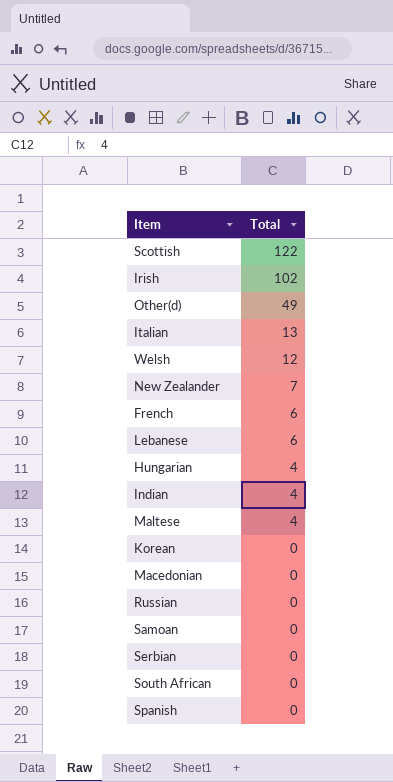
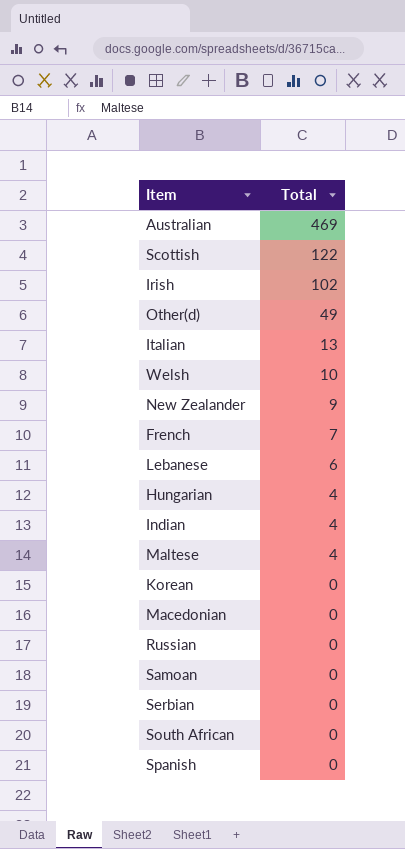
row Australian: none -> 469
Welsh | Total: 12 -> 10
New Zealander | Total: 7 -> 9
French | Total: 6 -> 7

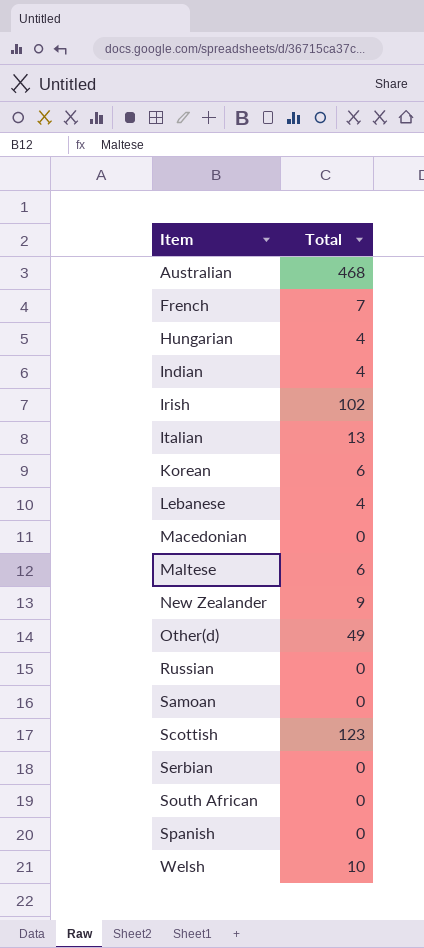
row order: Total descending -> Item ascending
Australian | Total: 469 -> 468
Korean | Total: 0 -> 6
Lebanese | Total: 6 -> 4
Maltese | Total: 4 -> 6
Scottish | Total: 122 -> 123

